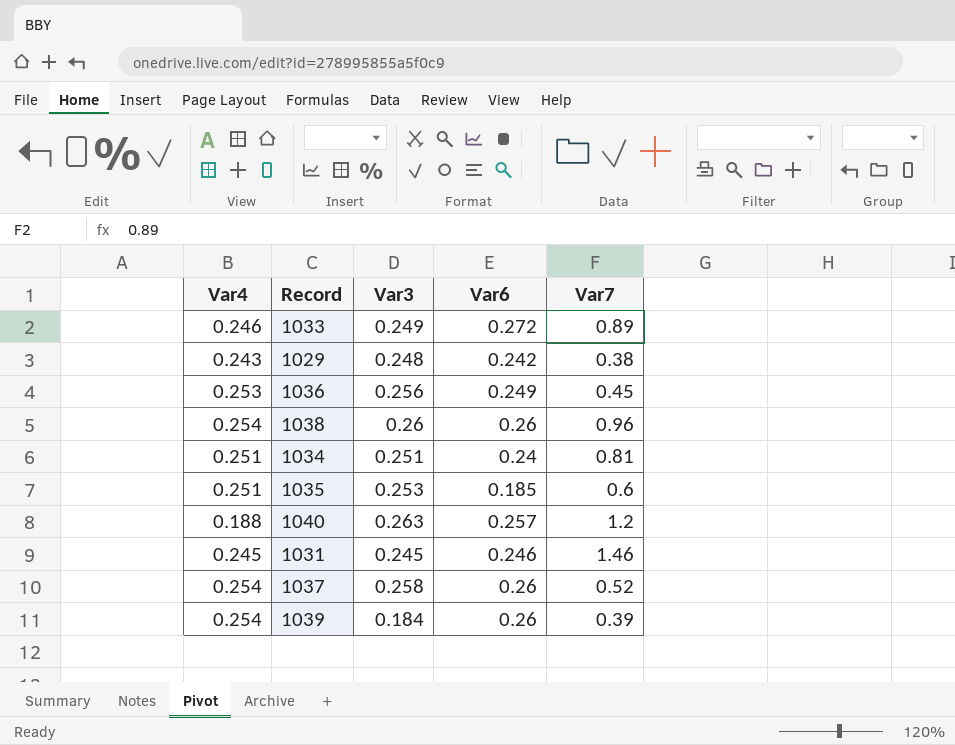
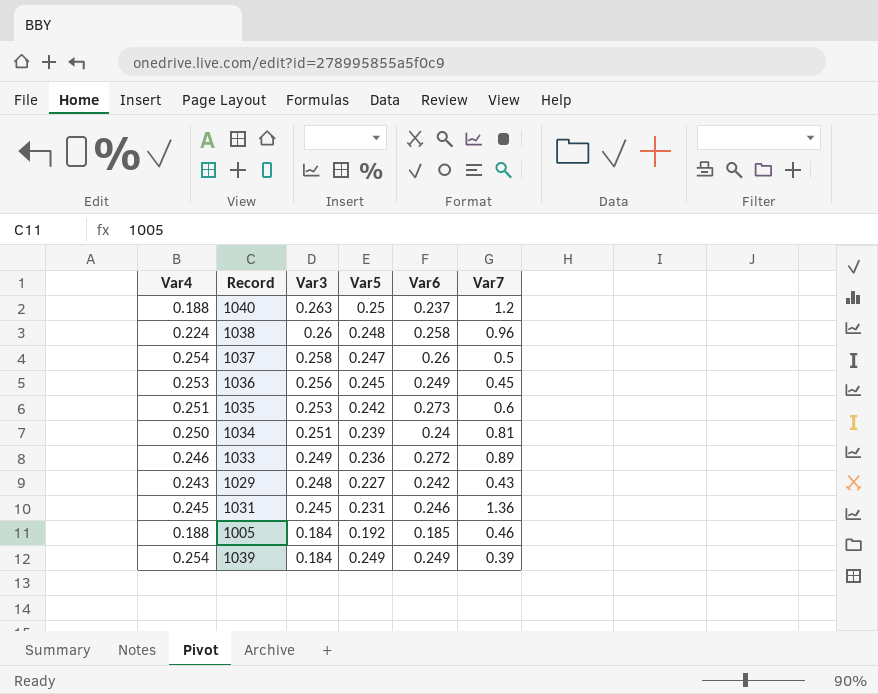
row order: none -> Var3 descending
column Var5 | position: none -> 4
1040 | Var6: 0.257 -> 0.237
1038 | Var4: 0.254 -> 0.224
1038 | Var6: 0.26 -> 0.258
1037 | Var7: 0.52 -> 0.5
1035 | Var6: 0.185 -> 0.273
1034 | Var4: 0.251 -> 0.250
1029 | Var7: 0.38 -> 0.43
1031 | Var7: 1.46 -> 1.36
row 1005: none -> 0.188 | 0.184 | 0.192 | 0.185 | 0.46
1039 | Var6: 0.26 -> 0.249

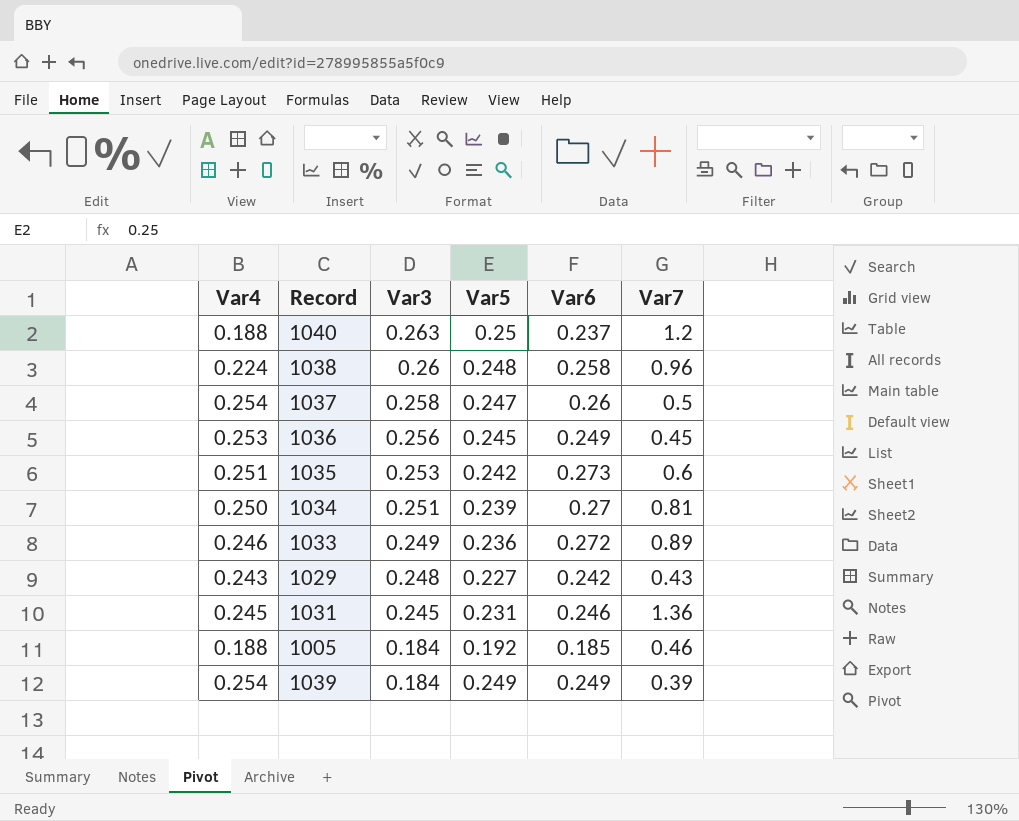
1034 | Var6: 0.24 -> 0.27

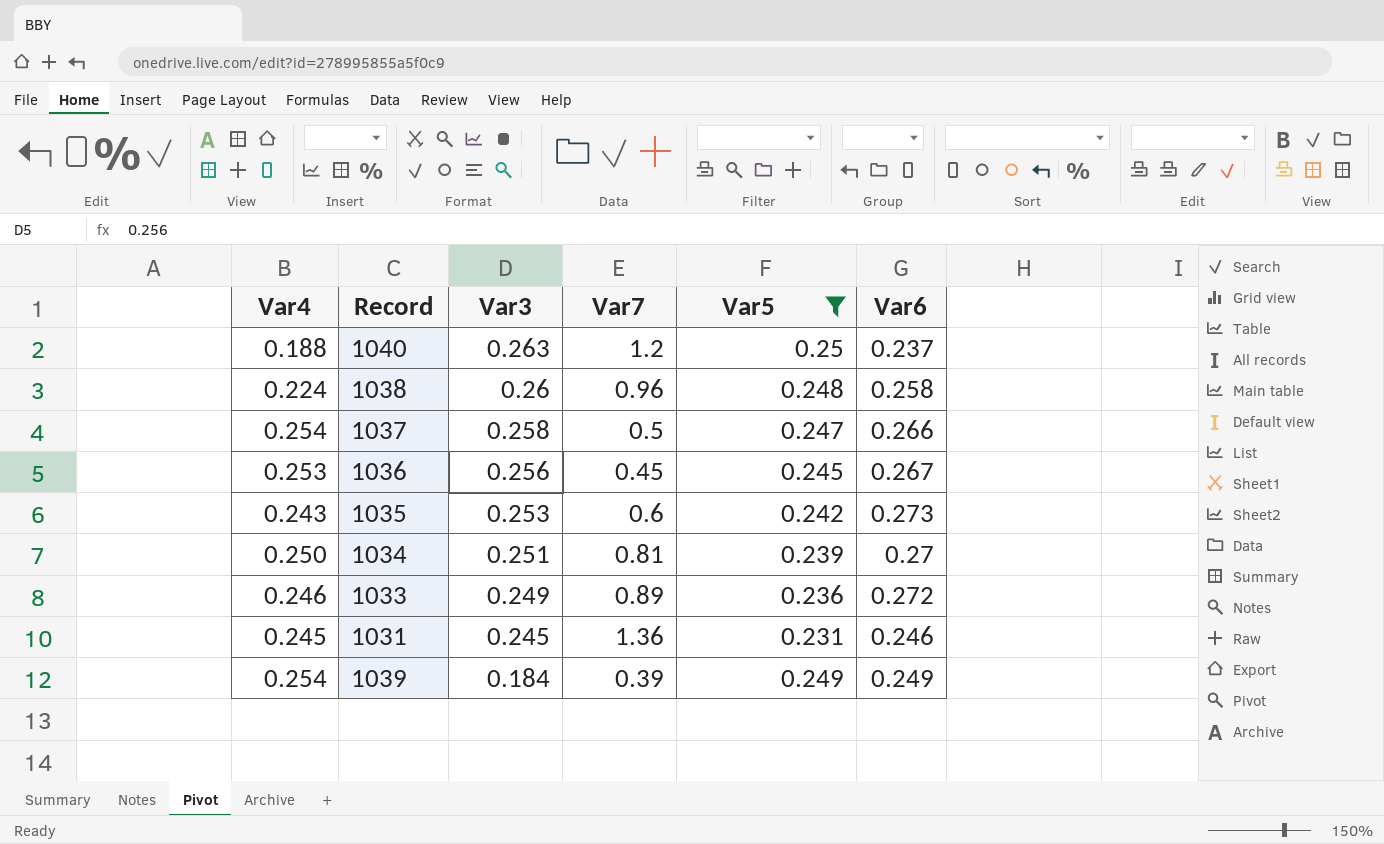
filter: none -> Var5 >= 0.231
column Var7 | position: 6 -> 4
1037 | Var6: 0.26 -> 0.266
1036 | Var6: 0.249 -> 0.267
1035 | Var4: 0.251 -> 0.243

